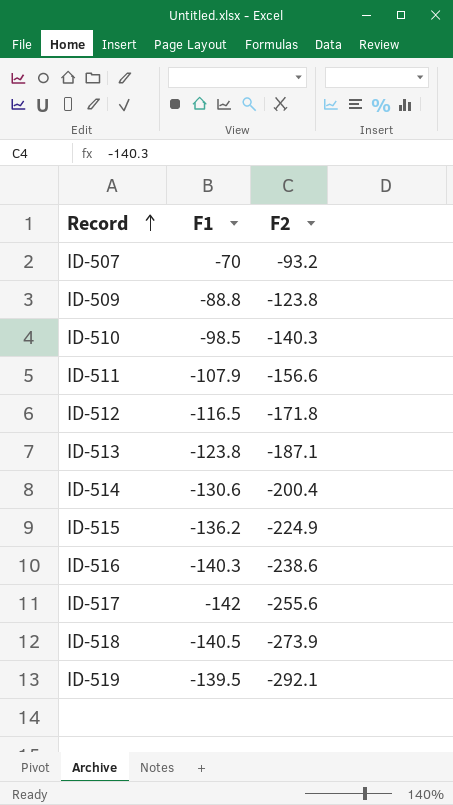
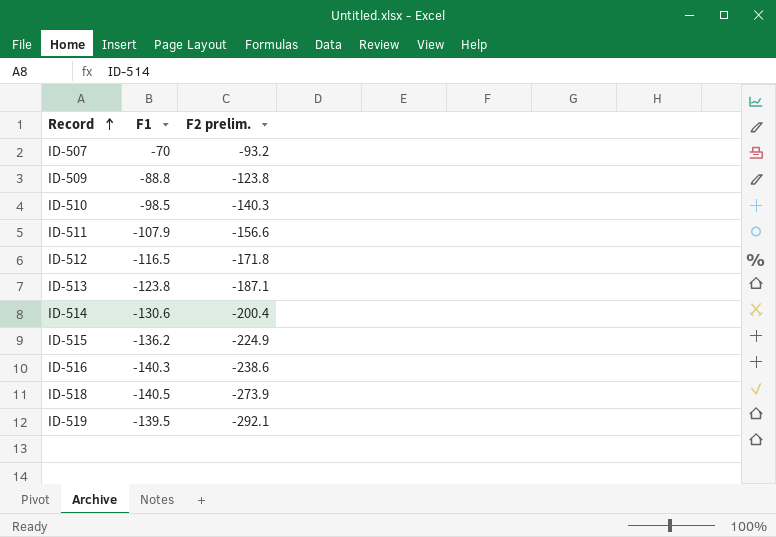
column name: F2 -> F2 prelim.
row ID-517: -142 | -255.6 -> none

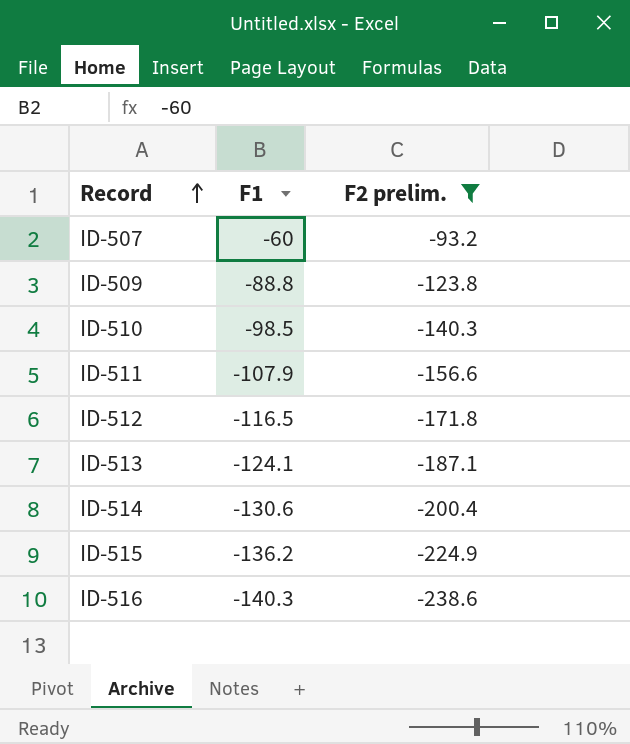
filter: none -> F2 prelim. >= -238.6
ID-507 | F1: -70 -> -60
ID-513 | F1: -123.8 -> -124.1

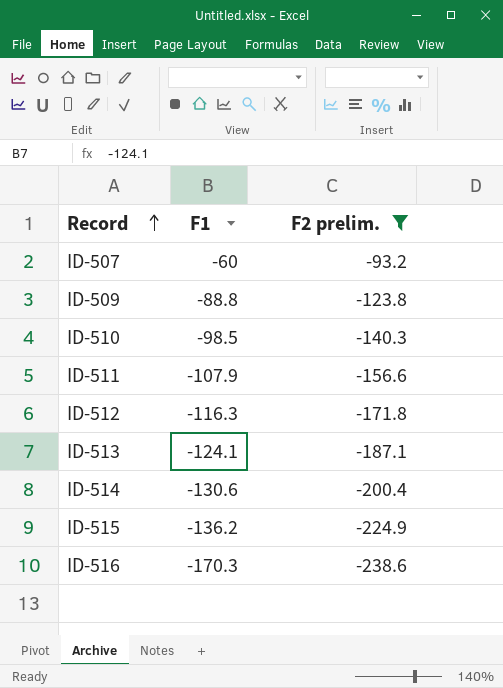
ID-512 | F1: -116.5 -> -116.3
ID-516 | F1: -140.3 -> -170.3

